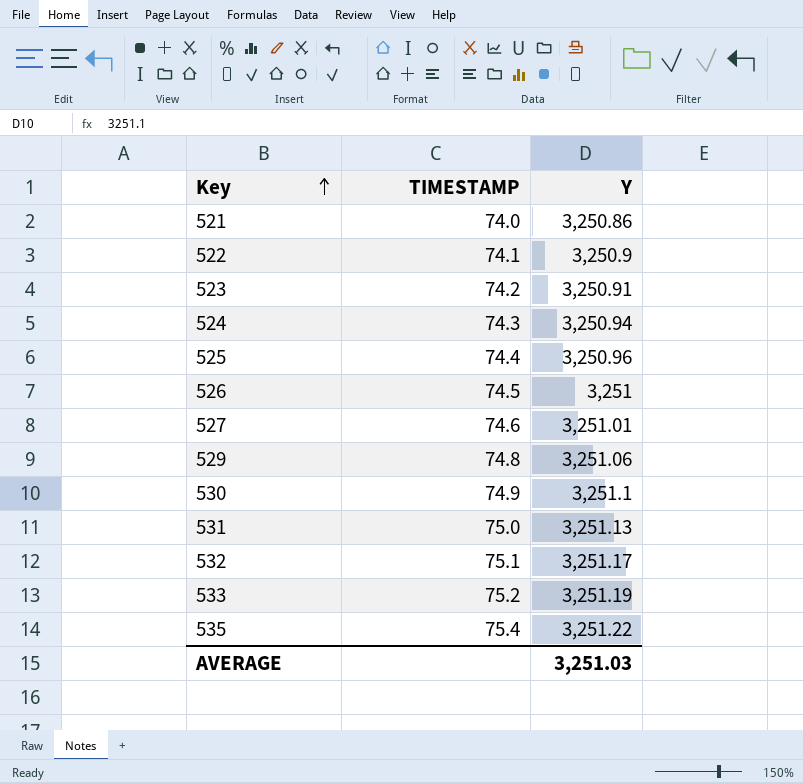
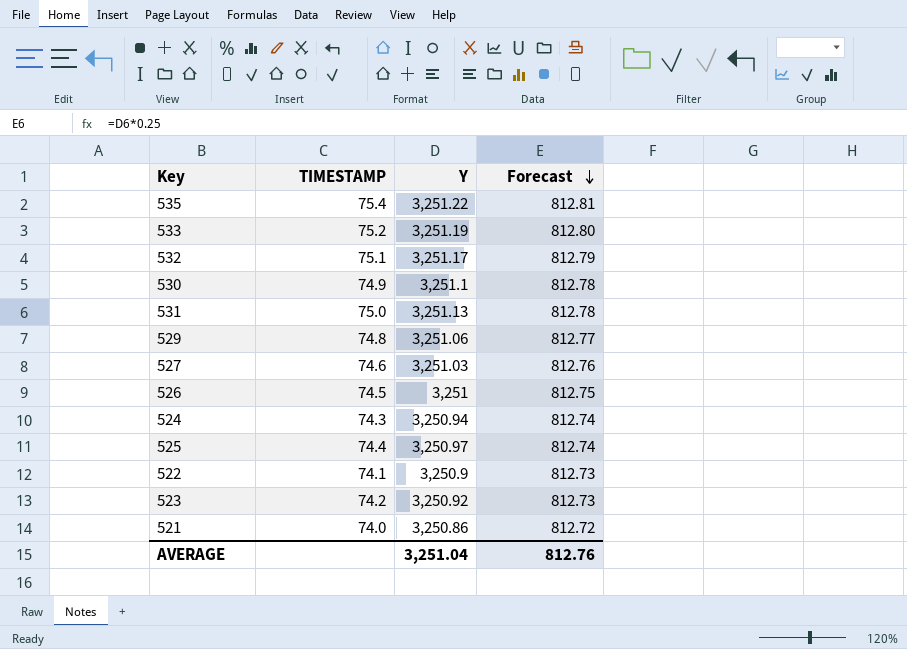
row order: Key ascending -> Forecast descending
column Forecast | formula: none -> [Y] * 0.25
527 | Y: 3,251.01 -> 3,251.03
525 | Y: 3,250.96 -> 3,250.97
523 | Y: 3,250.91 -> 3,250.92
AVERAGE | Y: 3,251.03 -> 3,251.04

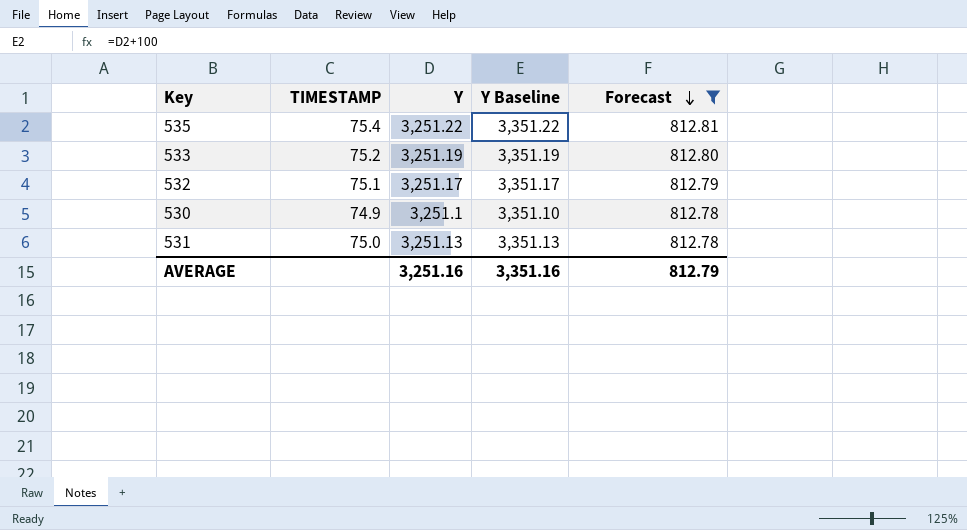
filter: none -> Forecast >= 812.78
column Y Baseline | formula: none -> [Y] + 100
AVERAGE | Y: 3,251.04 -> 3,251.16
AVERAGE | Forecast: 812.76 -> 812.79

